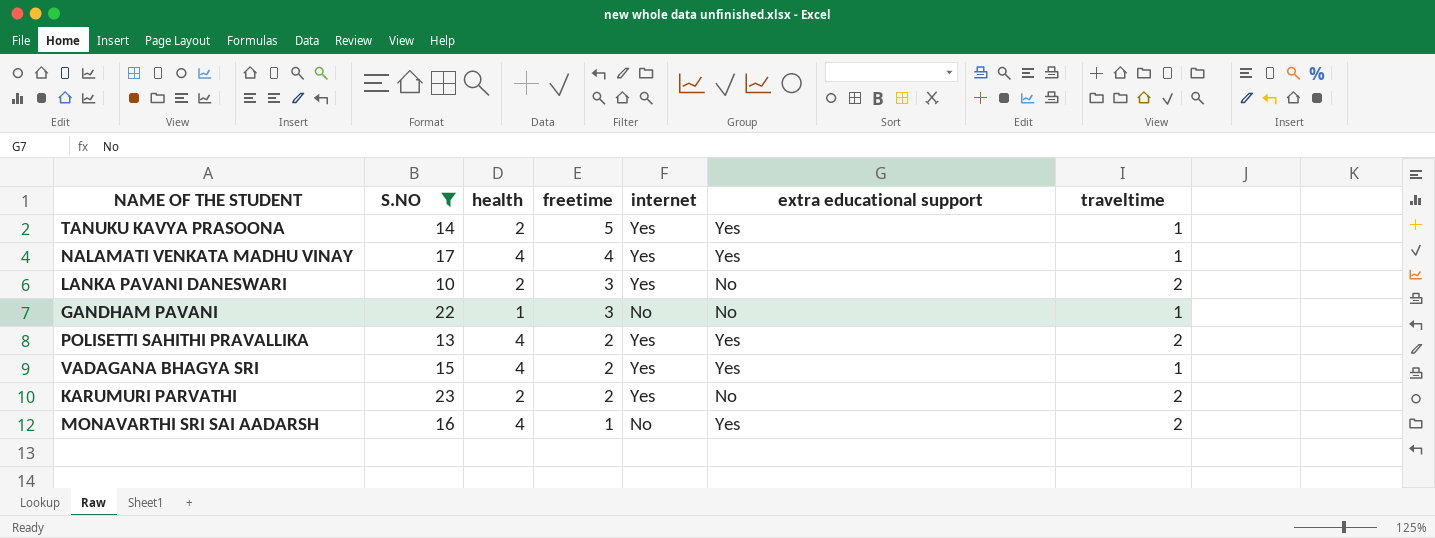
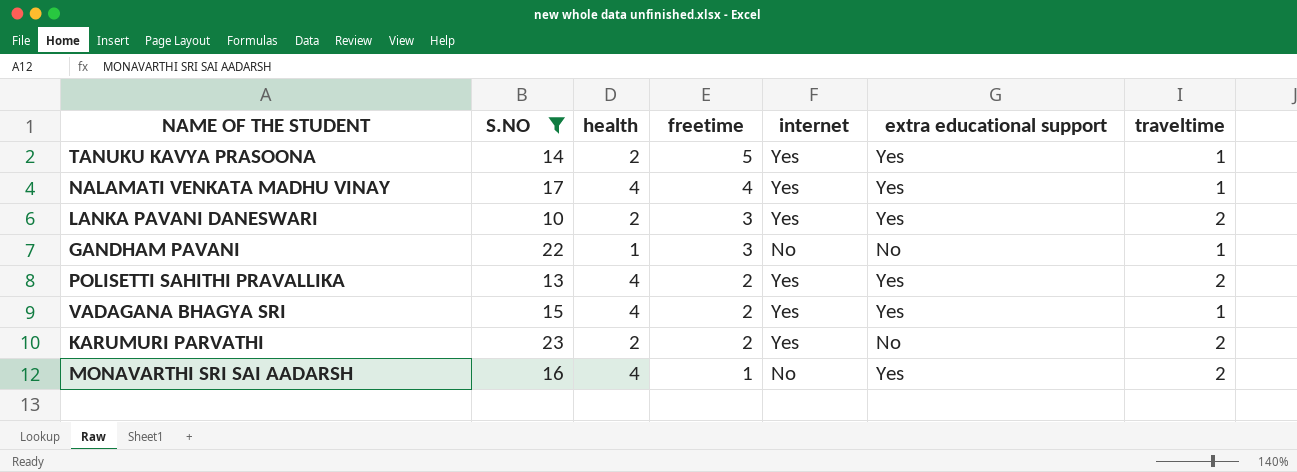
LANKA PAVANI DANESWARI | extra educational support: No -> Yes

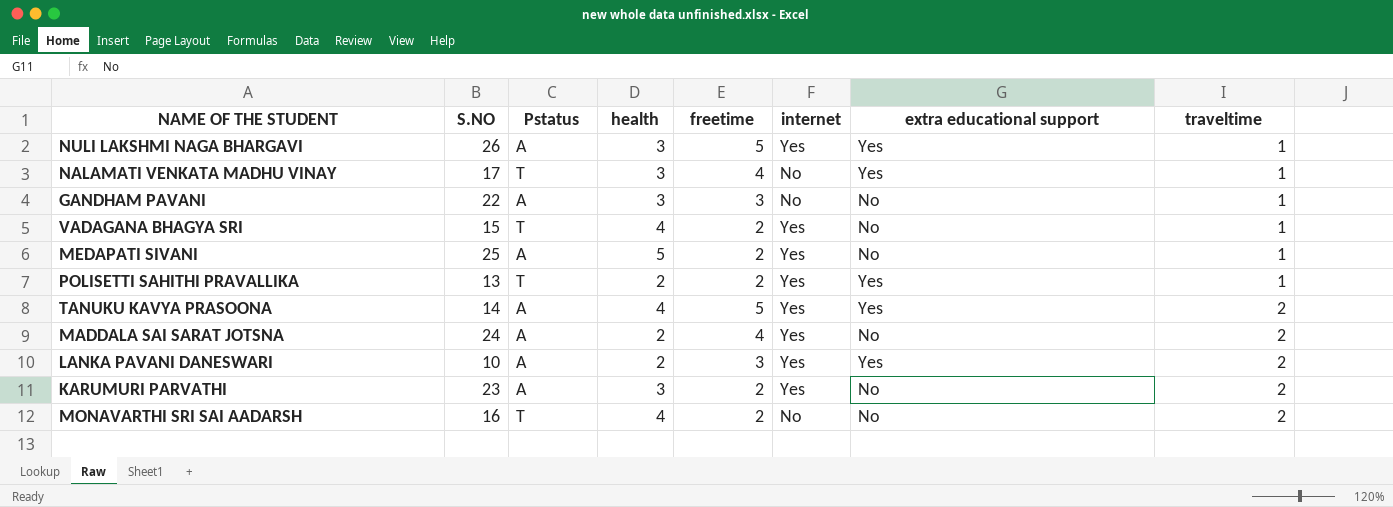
filter: S.NO <= 23 -> none
row order: freetime descending -> traveltime ascending
column Pstatus | position: none -> 3
NALAMATI VENKATA MADHU VINAY | health: 4 -> 3
NALAMATI VENKATA MADHU VINAY | internet: Yes -> No
GANDHAM PAVANI | health: 1 -> 3
VADAGANA BHAGYA SRI | extra educational support: Yes -> No
POLISETTI SAHITHI PRAVALLIKA | health: 4 -> 2
POLISETTI SAHITHI PRAVALLIKA | traveltime: 2 -> 1
TANUKU KAVYA PRASOONA | health: 2 -> 4
TANUKU KAVYA PRASOONA | traveltime: 1 -> 2
KARUMURI PARVATHI | health: 2 -> 3
MONAVARTHI SRI SAI AADARSH | freetime: 1 -> 2
MONAVARTHI SRI SAI AADARSH | extra educational support: Yes -> No

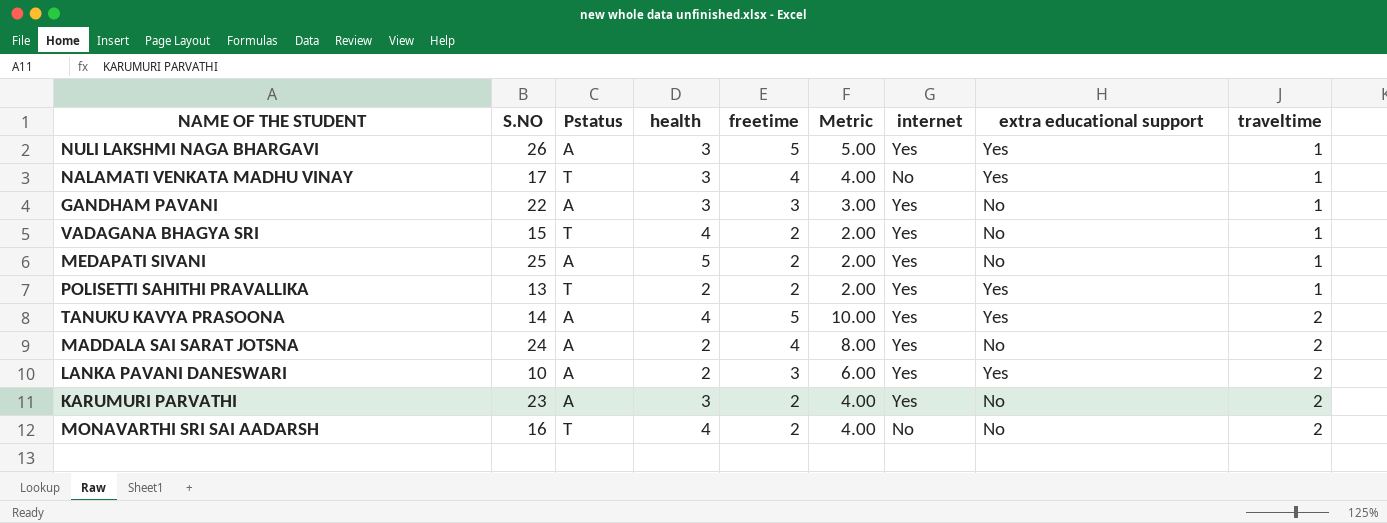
column Metric | formula: none -> [freetime] * [traveltime]
GANDHAM PAVANI | internet: No -> Yes

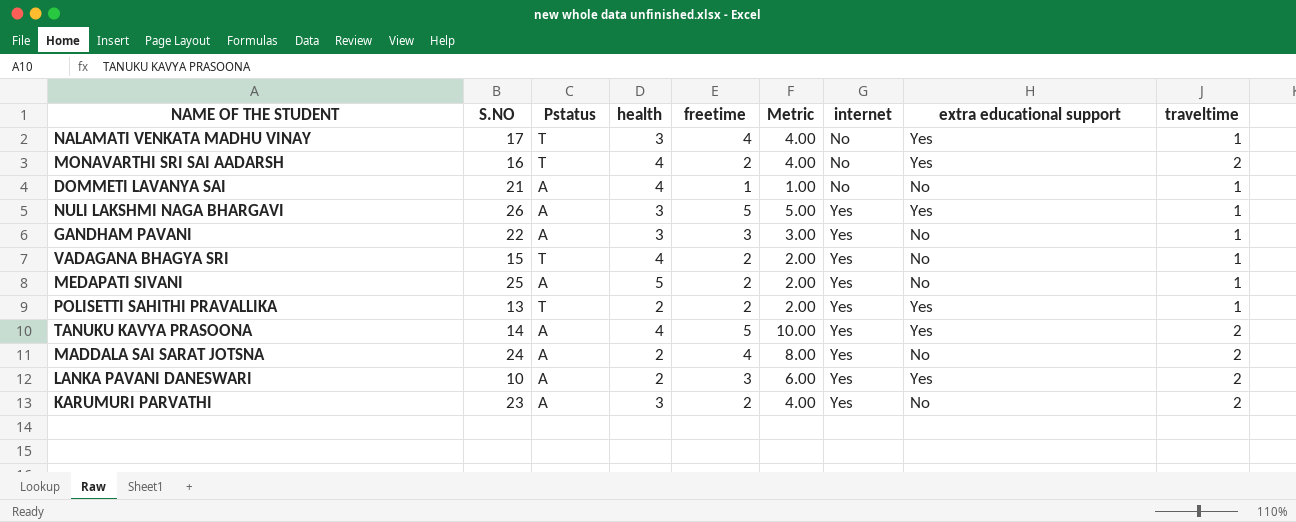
row order: traveltime ascending -> internet ascending
MONAVARTHI SRI SAI AADARSH | extra educational support: No -> Yes
row DOMMETI LAVANYA SAI: none -> 21 | A | 4 | 1 | 1.00 | No | No | 1

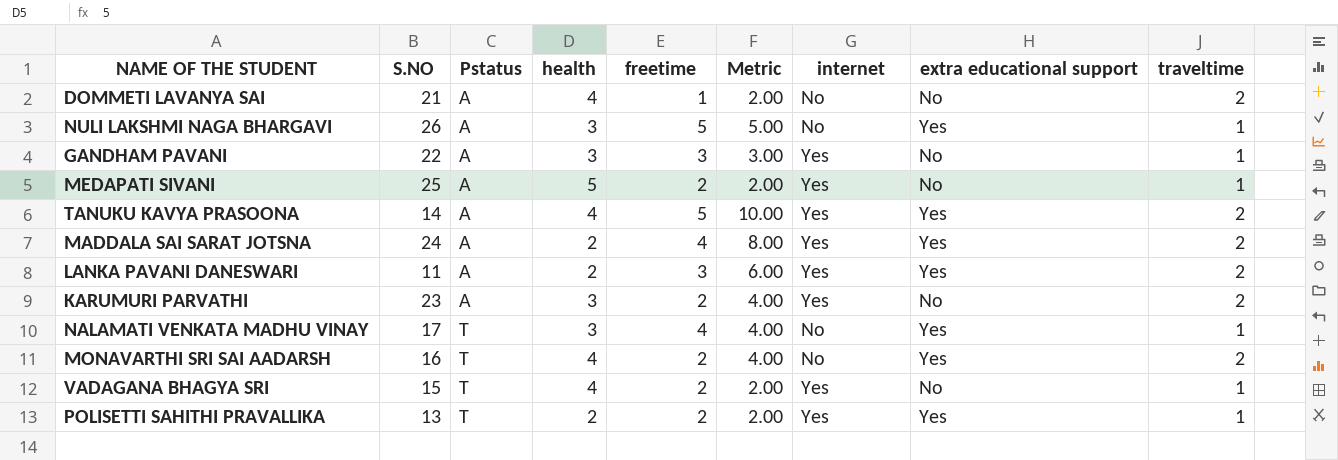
row order: internet ascending -> Pstatus ascending
DOMMETI LAVANYA SAI | Metric: 1.00 -> 2.00
DOMMETI LAVANYA SAI | traveltime: 1 -> 2
NULI LAKSHMI NAGA BHARGAVI | internet: Yes -> No
MADDALA SAI SARAT JOTSNA | extra educational support: No -> Yes
LANKA PAVANI DANESWARI | S.NO: 10 -> 11

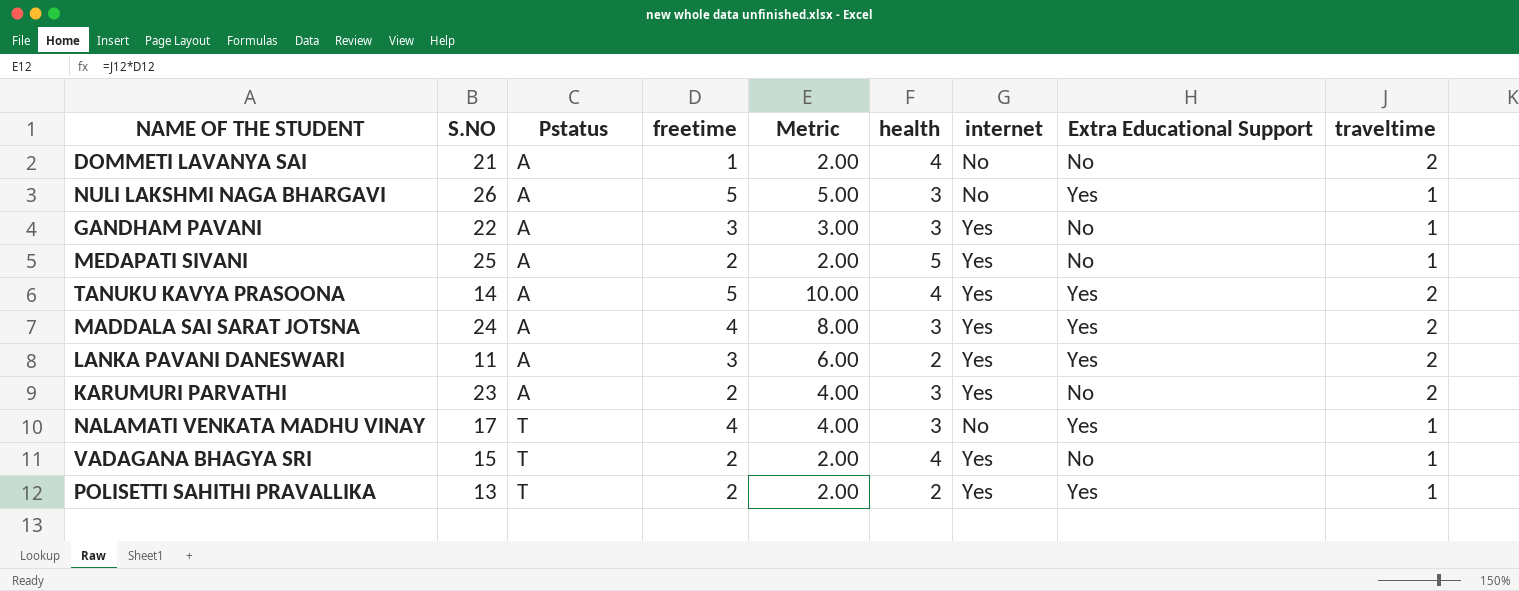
column health | position: 4 -> 6
column name: extra educational support -> Extra Educational Support
row MONAVARTHI SRI SAI AADARSH: 16 | T | 4 | 2 | 4.00 | No | Yes | 2 -> none
MADDALA SAI SARAT JOTSNA | health: 2 -> 3

